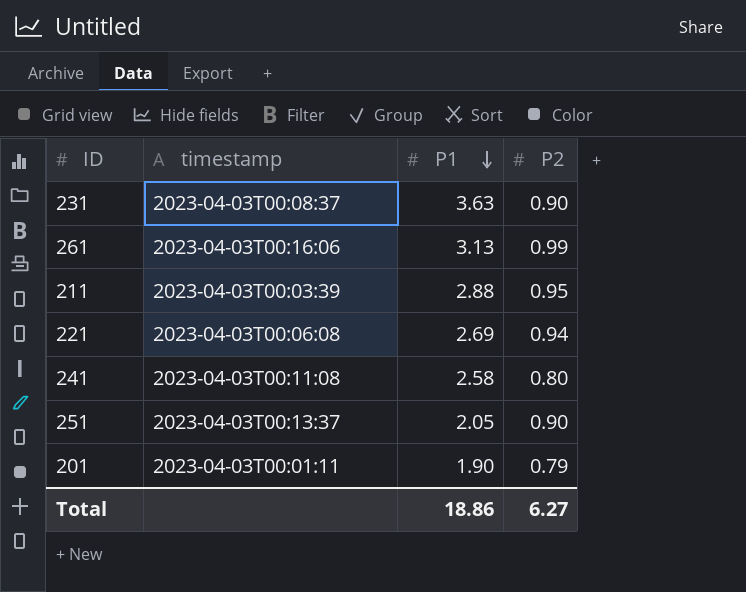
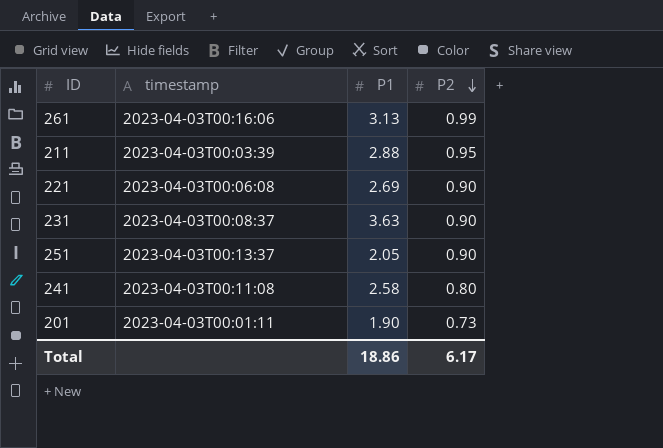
row order: P1 descending -> P2 descending
221 | P2: 0.94 -> 0.90
201 | P2: 0.79 -> 0.73
Total | P2: 6.27 -> 6.17

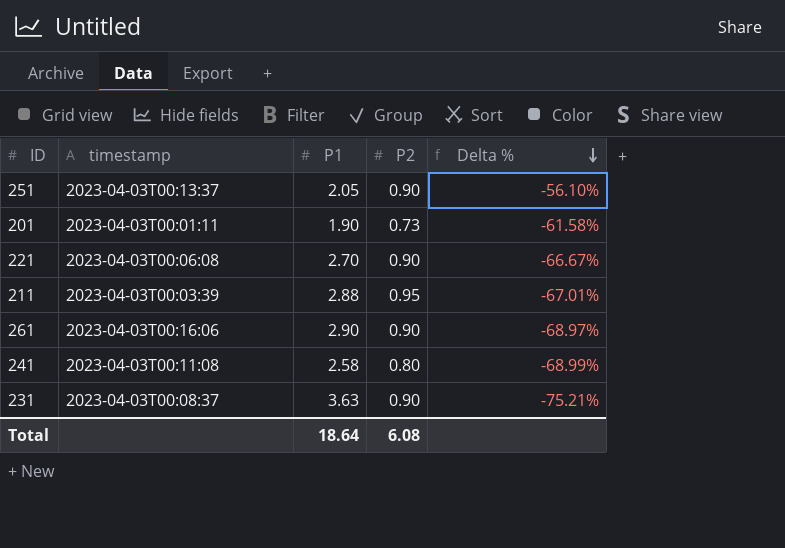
row order: P2 descending -> Delta % descending
column Delta % | formula: none -> ([P2] - [P1]) / [P1]
221 | P1: 2.69 -> 2.70
261 | P1: 3.13 -> 2.90
261 | P2: 0.99 -> 0.90
Total | P1: 18.86 -> 18.64
Total | P2: 6.17 -> 6.08

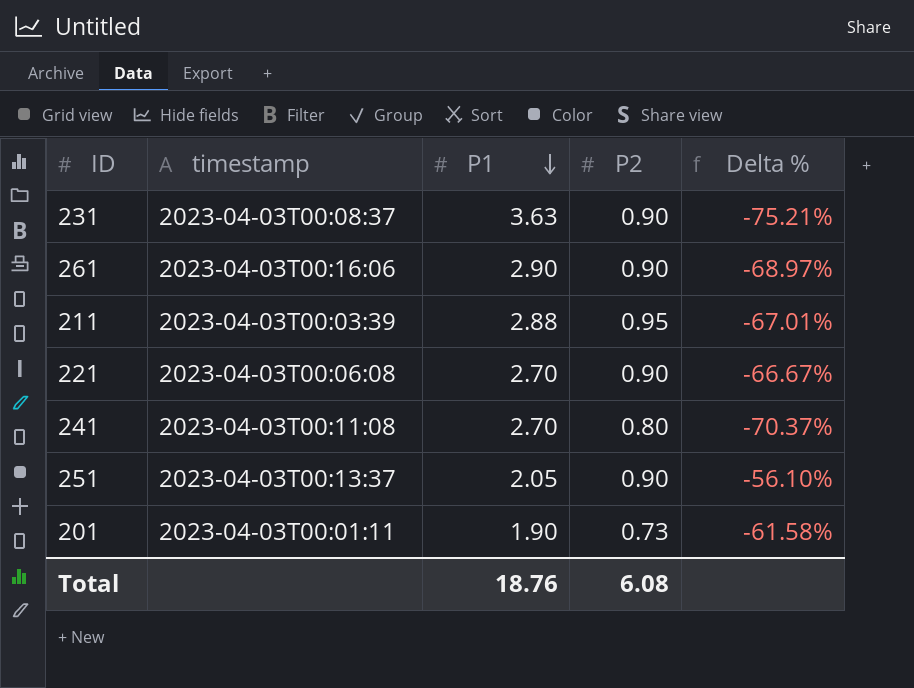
row order: Delta % descending -> P1 descending
241 | P1: 2.58 -> 2.70
241 | Delta %: -68.99% -> -70.37%
Total | P1: 18.64 -> 18.76

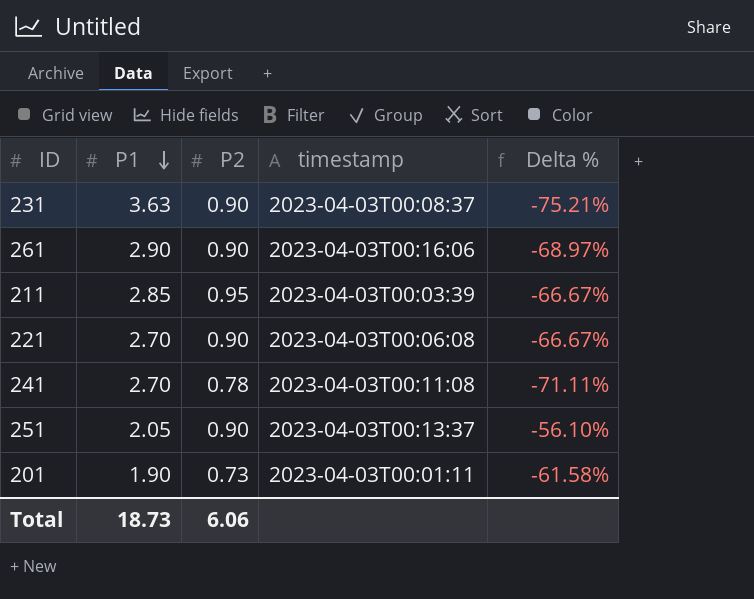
column timestamp | position: 2 -> 4
211 | P1: 2.88 -> 2.85
211 | Delta %: -67.01% -> -66.67%
241 | P2: 0.80 -> 0.78
241 | Delta %: -70.37% -> -71.11%
Total | P1: 18.76 -> 18.73
Total | P2: 6.08 -> 6.06

